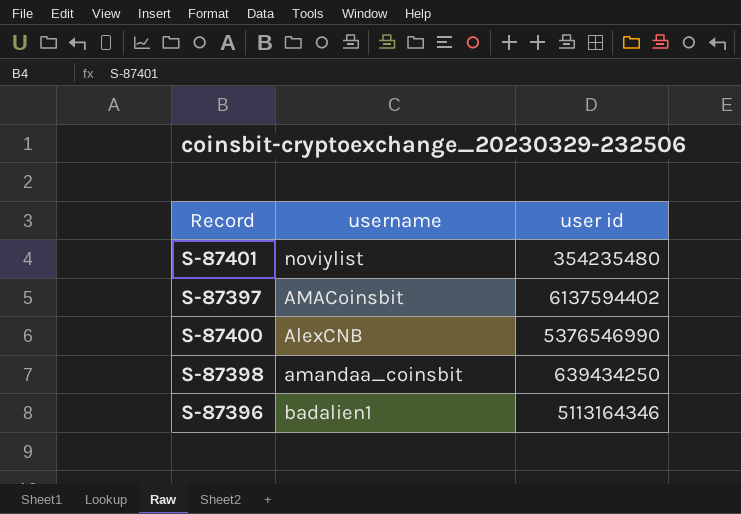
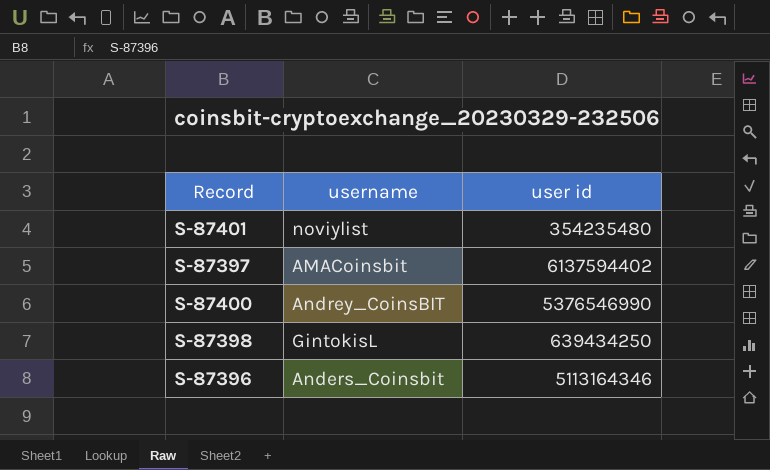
S-87400 | username: AlexCNB -> Andrey_CoinsBIT
S-87398 | username: amandaa_coinsbit -> GintokisL
S-87396 | username: badalien1 -> Anders_Coinsbit

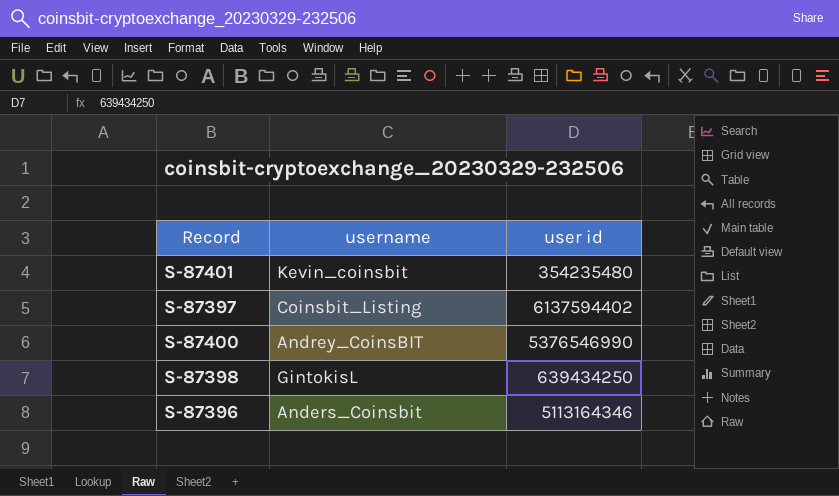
S-87401 | username: noviylist -> Kevin_coinsbit
S-87397 | username: AMACoinsbit -> Coinsbit_Listing

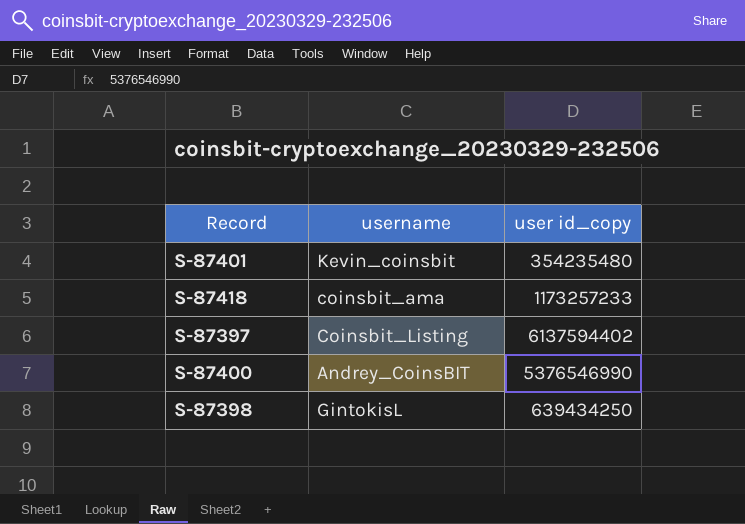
column name: user id -> user id_copy
row S-87396: Anders_Coinsbit | 5113164346 -> none
row S-87418: none -> coinsbit_ama | 1173257233

